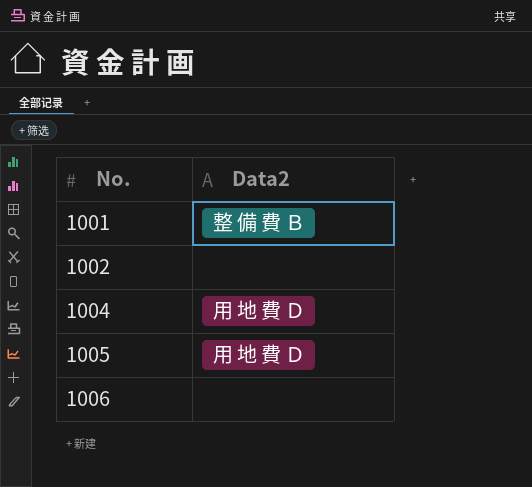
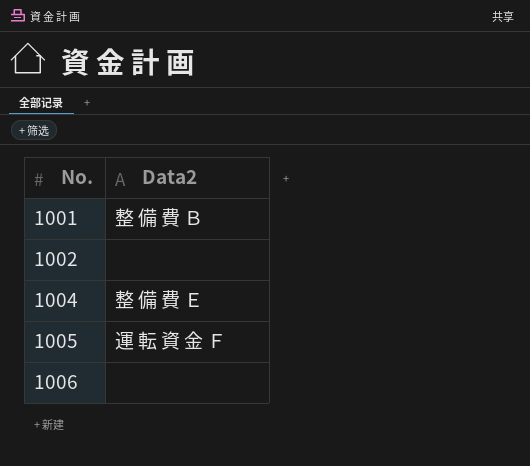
1004 | Data2: 用 地 費 Ｄ -> 整 備 費 Ｅ
1005 | Data2: 用 地 費 Ｄ -> 運 転 資 金 Ｆ

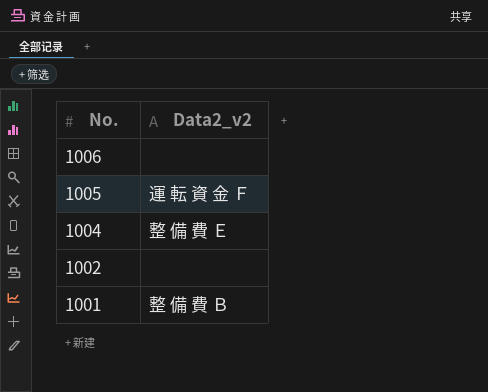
row order: No. ascending -> No. descending
column name: Data2 -> Data2_v2

